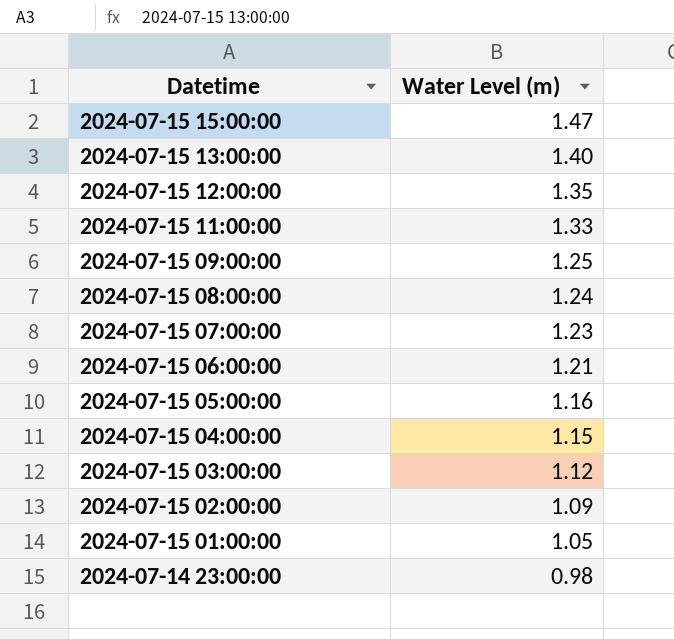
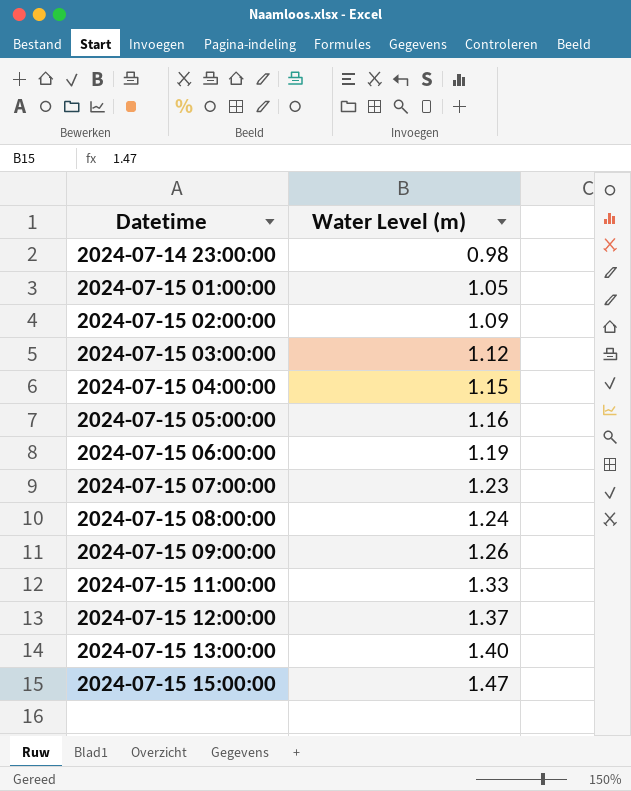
row order: Datetime descending -> Datetime ascending
2024-07-15 06:00:00 | Water Level (m): 1.21 -> 1.19
2024-07-15 09:00:00 | Water Level (m): 1.25 -> 1.26
2024-07-15 12:00:00 | Water Level (m): 1.35 -> 1.37

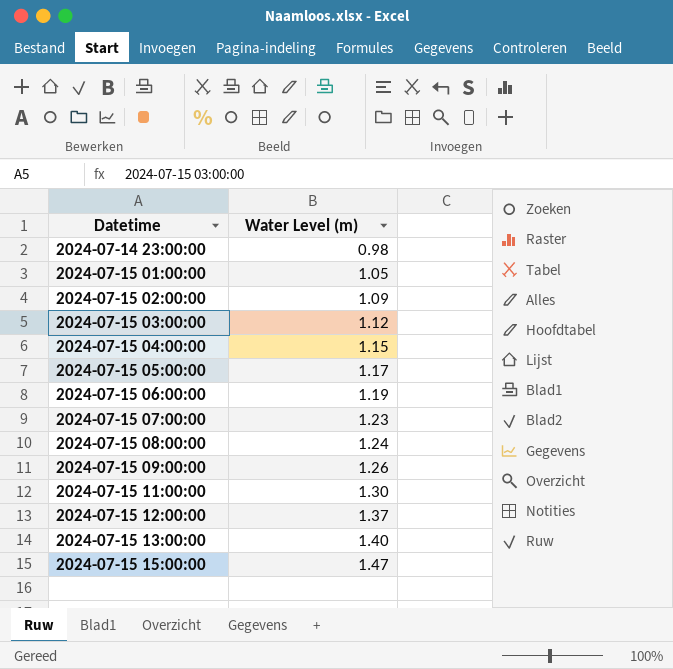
2024-07-15 05:00:00 | Water Level (m): 1.16 -> 1.17
2024-07-15 11:00:00 | Water Level (m): 1.33 -> 1.30

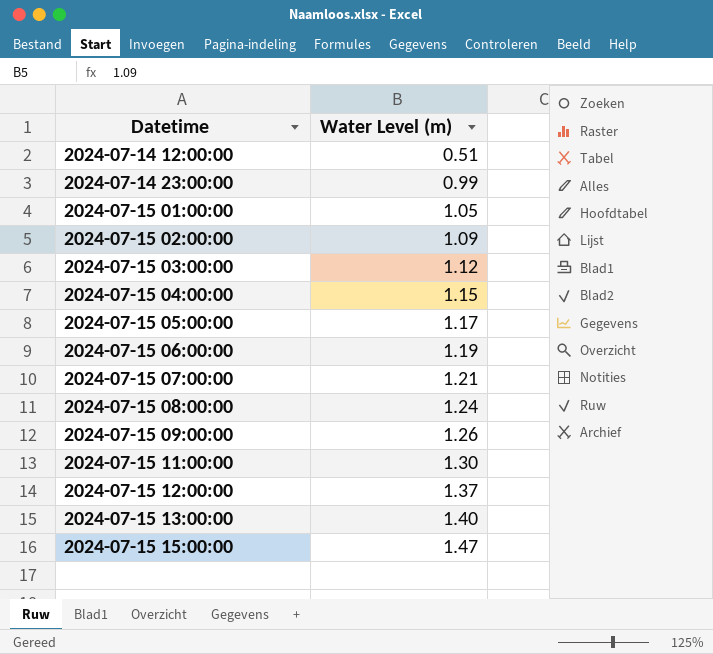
row 2024-07-14 12:00:00: none -> 0.51
2024-07-14 23:00:00 | Water Level (m): 0.98 -> 0.99
2024-07-15 07:00:00 | Water Level (m): 1.23 -> 1.21

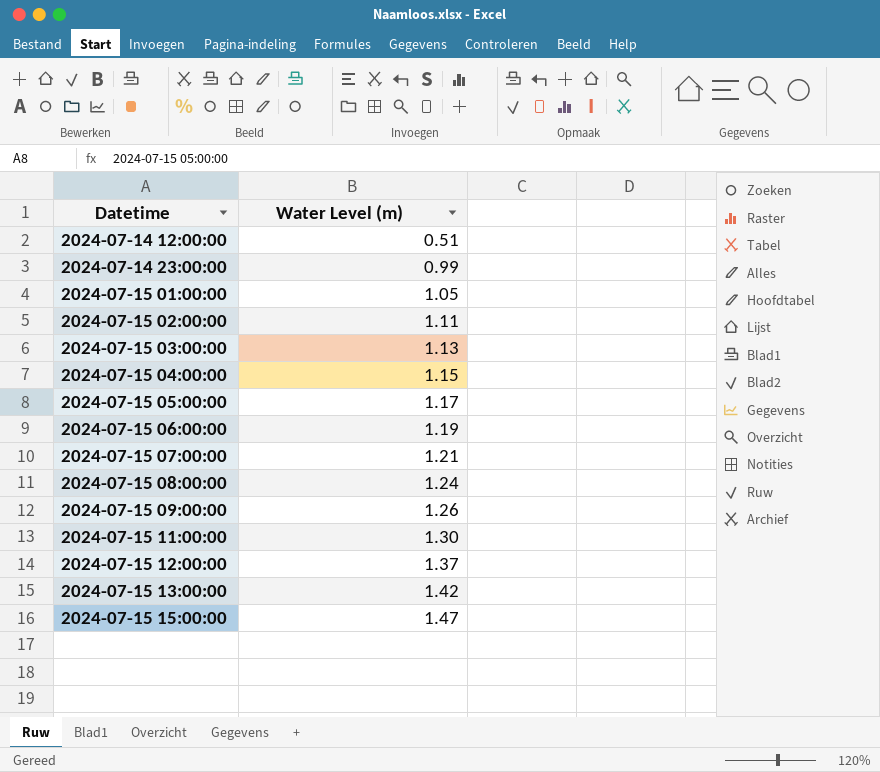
2024-07-15 02:00:00 | Water Level (m): 1.09 -> 1.11
2024-07-15 03:00:00 | Water Level (m): 1.12 -> 1.13
2024-07-15 13:00:00 | Water Level (m): 1.40 -> 1.42

